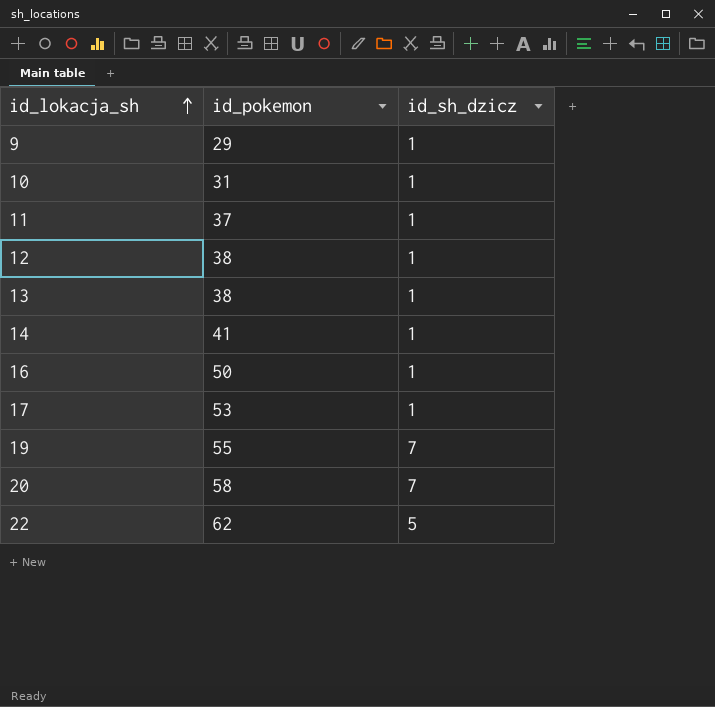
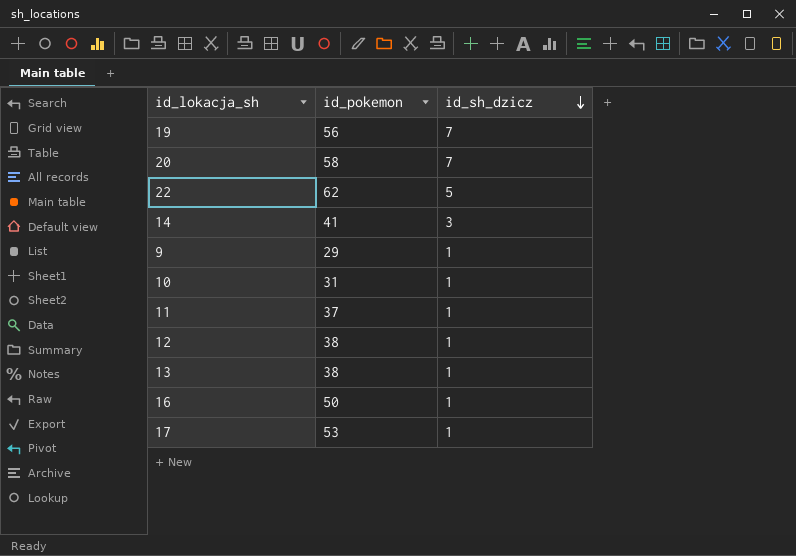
row order: id_lokacja_sh ascending -> id_sh_dzicz descending
19 | id_pokemon: 55 -> 56
14 | id_sh_dzicz: 1 -> 3

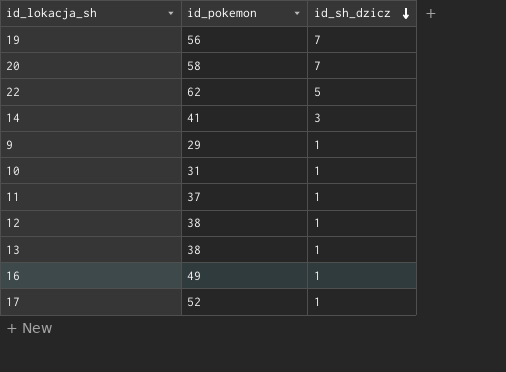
16 | id_pokemon: 50 -> 49
17 | id_pokemon: 53 -> 52

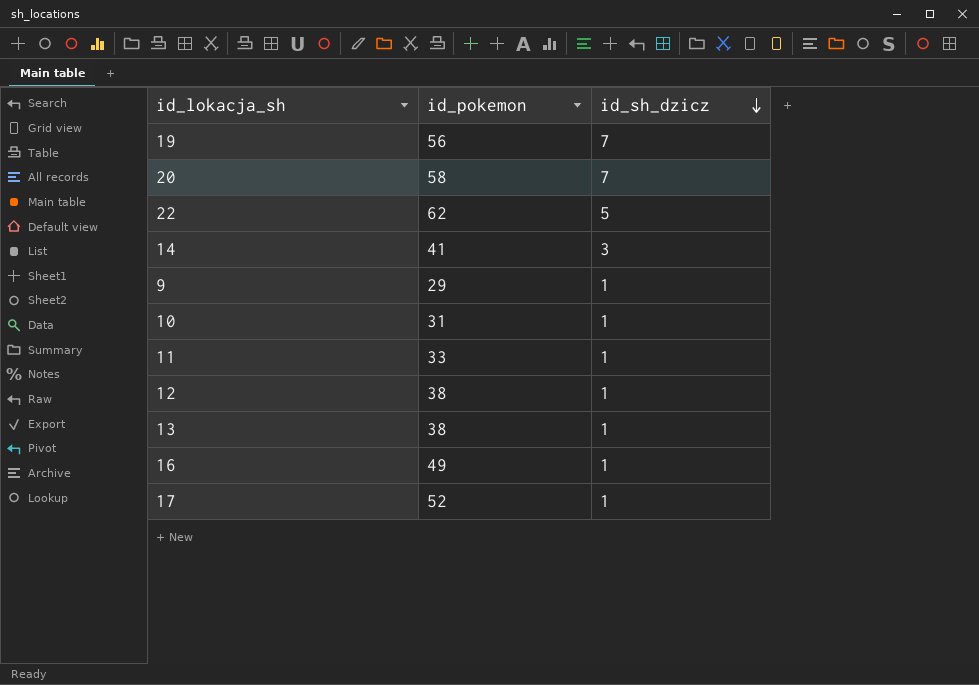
11 | id_pokemon: 37 -> 33

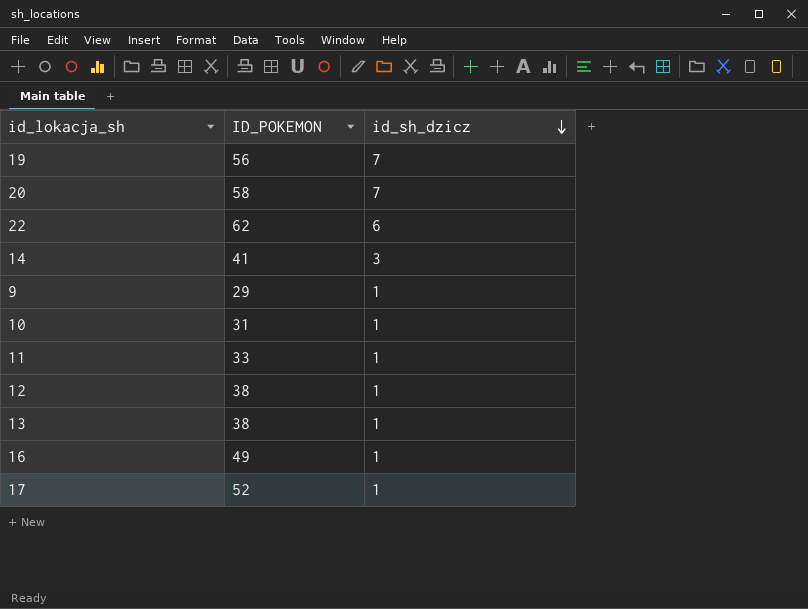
column name: id_pokemon -> ID_POKEMON
22 | id_sh_dzicz: 5 -> 6

